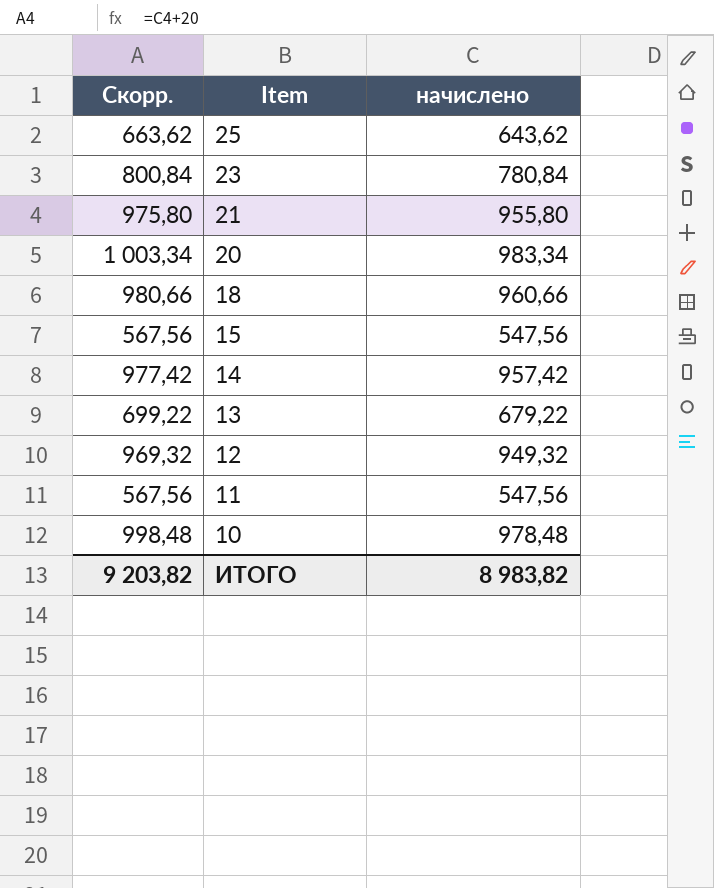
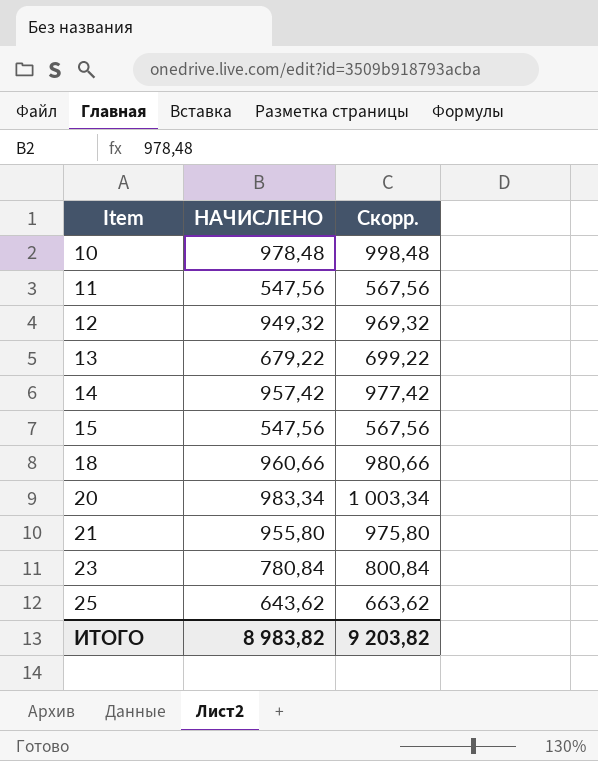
row order: Item descending -> Item ascending
column name: начислено -> НАЧИСЛЕНО
column Скорр. | position: 1 -> 3

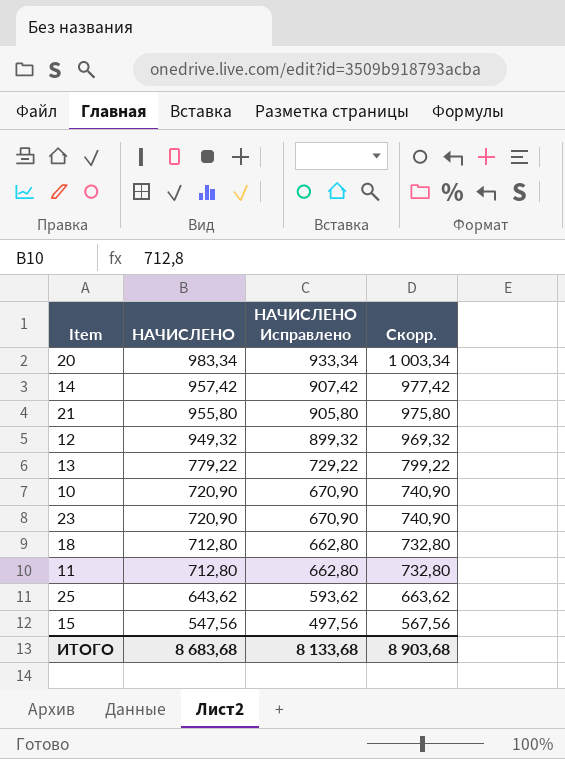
row order: Item ascending -> НАЧИСЛЕНО descending
column НАЧИСЛЕНО Исправлено | formula: none -> [НАЧИСЛЕНО] - 50
13 | НАЧИСЛЕНО: 679,22 -> 779,22
13 | Скорр.: 699,22 -> 799,22
10 | НАЧИСЛЕНО: 978,48 -> 720,90
10 | Скорр.: 998,48 -> 740,90
23 | НАЧИСЛЕНО: 780,84 -> 720,90
23 | Скорр.: 800,84 -> 740,90
18 | НАЧИСЛЕНО: 960,66 -> 712,80
18 | Скорр.: 980,66 -> 732,80
11 | НАЧИСЛЕНО: 547,56 -> 712,80
11 | Скорр.: 567,56 -> 732,80
ИТОГО | НАЧИСЛЕНО: 8 983,82 -> 8 683,68
ИТОГО | Скорр.: 9 203,82 -> 8 903,68

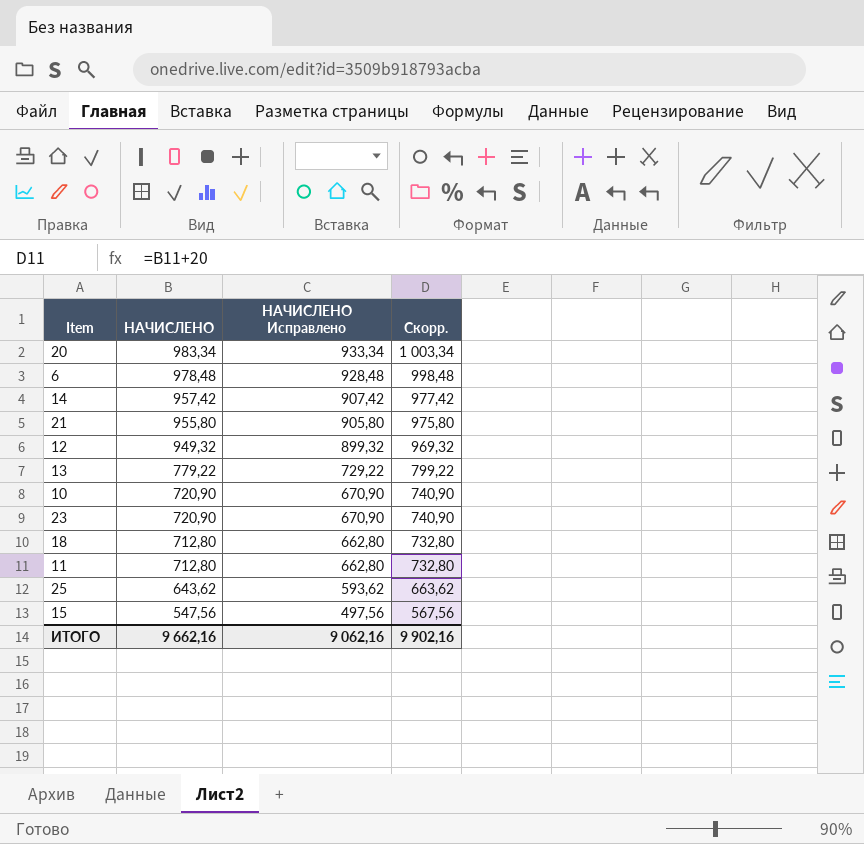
row 6: none -> 978,48 | 928,48 | 998,48
ИТОГО | НАЧИСЛЕНО: 8 683,68 -> 9 662,16
ИТОГО | НАЧИСЛЕНО Исправлено: 8 133,68 -> 9 062,16
ИТОГО | Скорр.: 8 903,68 -> 9 902,16

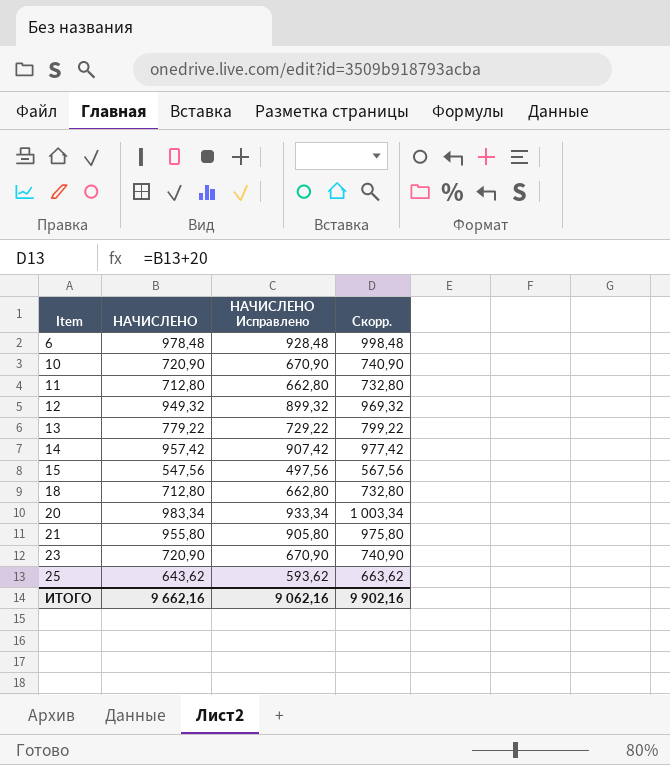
row order: НАЧИСЛЕНО descending -> Item ascending

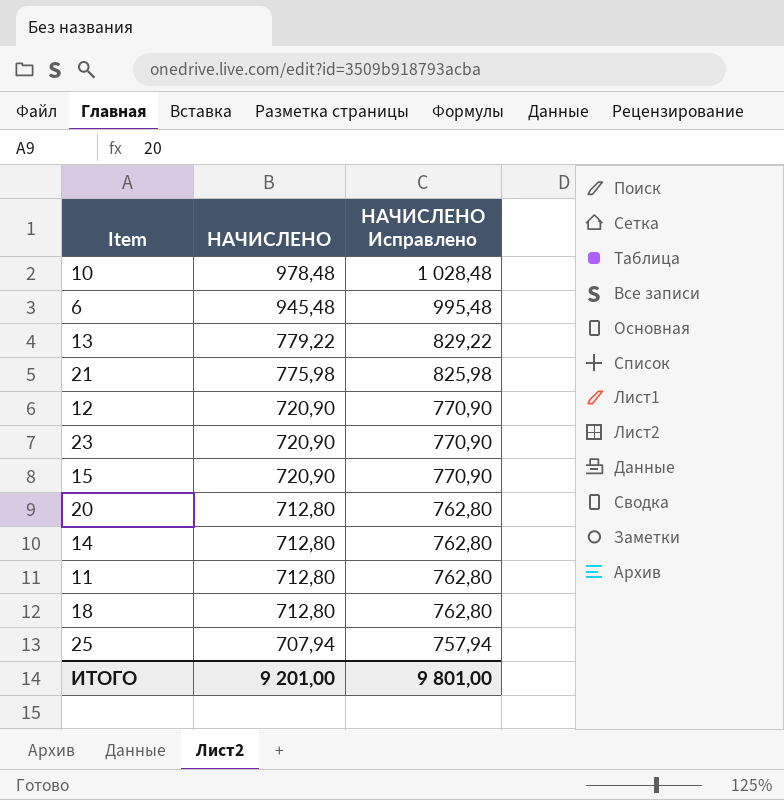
row order: Item ascending -> НАЧИСЛЕНО descending
column Скорр. | formula: [НАЧИСЛЕНО] + 20 -> none
column НАЧИСЛЕНО Исправлено | formula: [НАЧИСЛЕНО] - 50 -> [НАЧИСЛЕНО] + 50
10 | НАЧИСЛЕНО: 720,90 -> 978,48
6 | НАЧИСЛЕНО: 978,48 -> 945,48
21 | НАЧИСЛЕНО: 955,80 -> 775,98
12 | НАЧИСЛЕНО: 949,32 -> 720,90
15 | НАЧИСЛЕНО: 547,56 -> 720,90
20 | НАЧИСЛЕНО: 983,34 -> 712,80
14 | НАЧИСЛЕНО: 957,42 -> 712,80
25 | НАЧИСЛЕНО: 643,62 -> 707,94
ИТОГО | НАЧИСЛЕНО: 9 662,16 -> 9 201,00
ИТОГО | НАЧИСЛЕНО Исправлено: 9 062,16 -> 9 801,00

